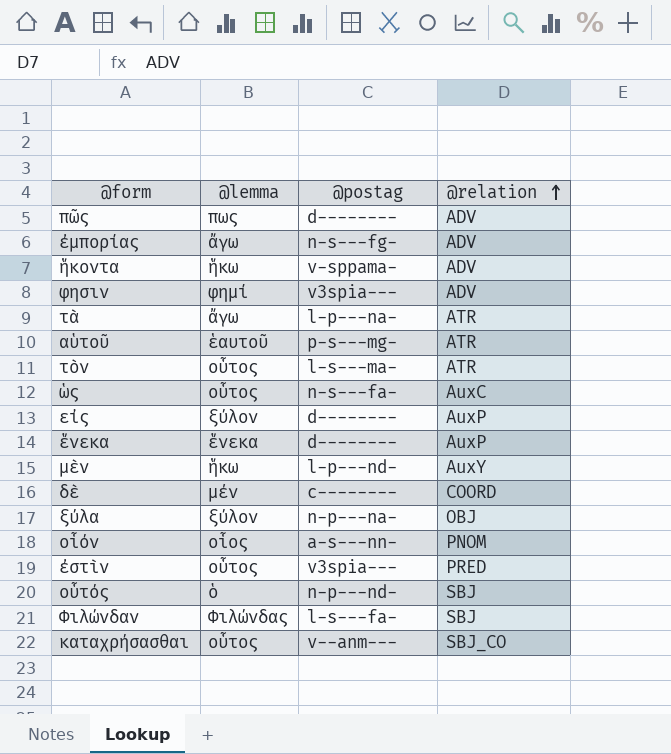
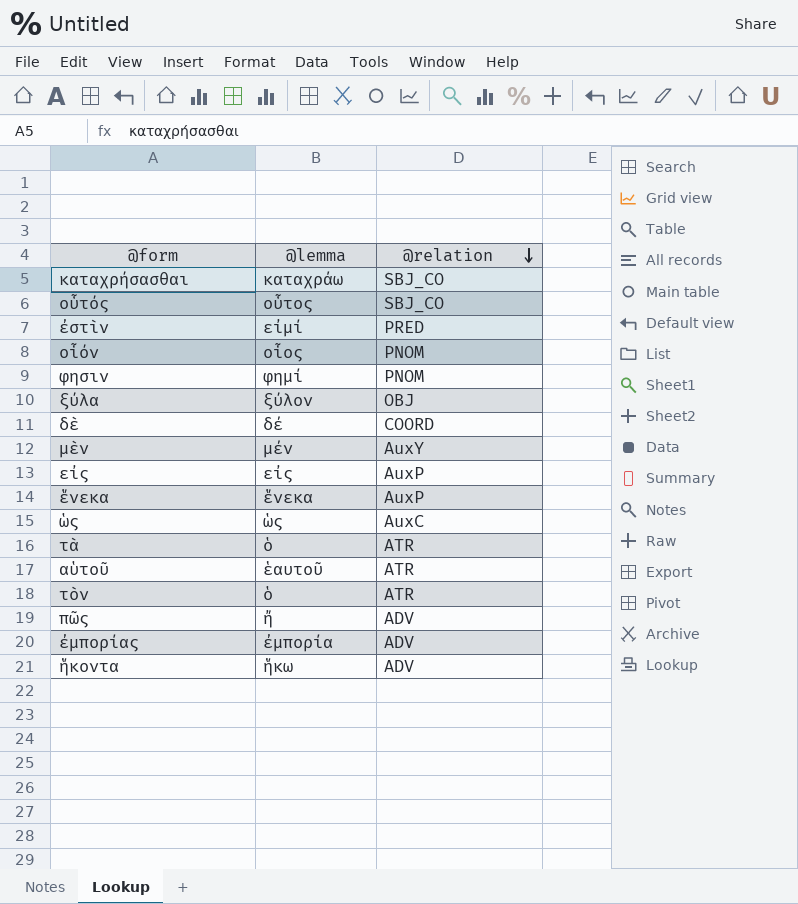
row order: @relation ascending -> @relation descending
column @postag | position: 3 -> none
row Φιλώνδαν: Φιλώνδας | l-s---fa- | SBJ -> none
καταχρήσασθαι | @lemma: οὗτος -> καταχράω
οὗτός | @lemma: ὁ -> οὗτος
οὗτός | @relation: SBJ -> SBJ_CO
ἐστὶν | @lemma: οὗτος -> εἰμί
φησιν | @relation: ADV -> PNOM
δὲ | @lemma: μέν -> δέ
μὲν | @lemma: ἥκω -> μέν
εἰς | @lemma: ξύλον -> εἰς
ὡς | @lemma: οὗτος -> ὡς
τὰ | @lemma: ἄγω -> ὁ
τὸν | @lemma: οὗτος -> ὁ
πῶς | @lemma: πως -> ἤ
ἐμπορίας | @lemma: ἄγω -> ἐμπορία

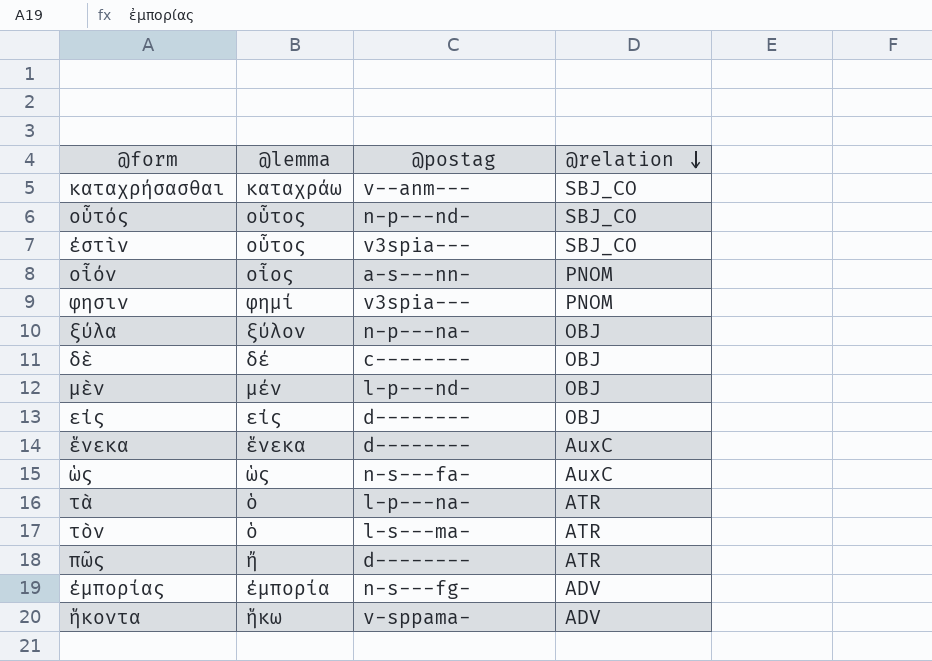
column @postag | position: none -> 3
row αὑτοῦ: ἑαυτοῦ | ATR -> none
ἐστὶν | @lemma: εἰμί -> οὗτος
ἐστὶν | @relation: PRED -> SBJ_CO
δὲ | @relation: COORD -> OBJ
μὲν | @relation: AuxY -> OBJ
εἰς | @relation: AuxP -> OBJ
ἕνεκα | @relation: AuxP -> AuxC
πῶς | @relation: ADV -> ATR

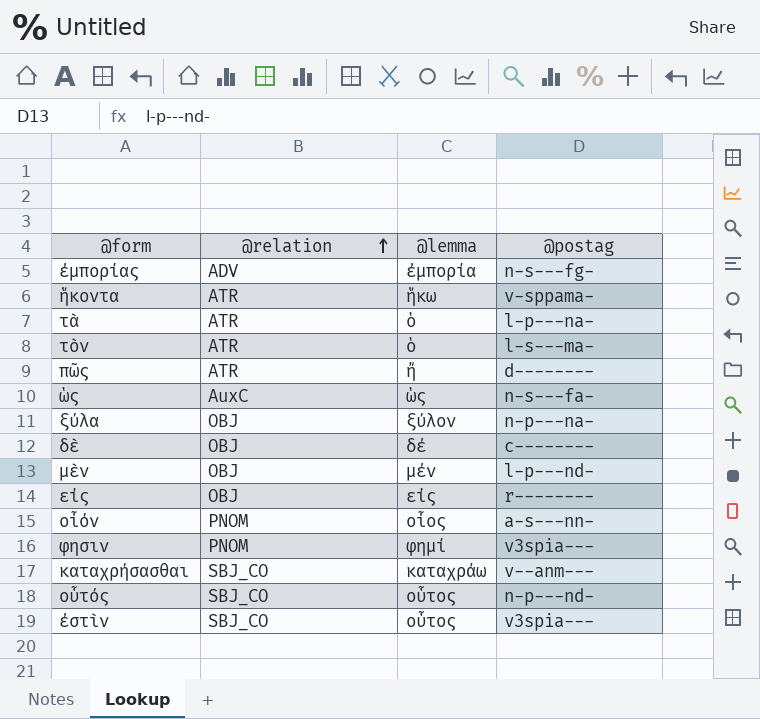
row order: @relation descending -> @relation ascending
column @relation | position: 4 -> 2
row ἕνεκα: ἕνεκα | d-------- | AuxC -> none
ἥκοντα | @relation: ADV -> ATR
εἰς | @postag: d-------- -> r--------

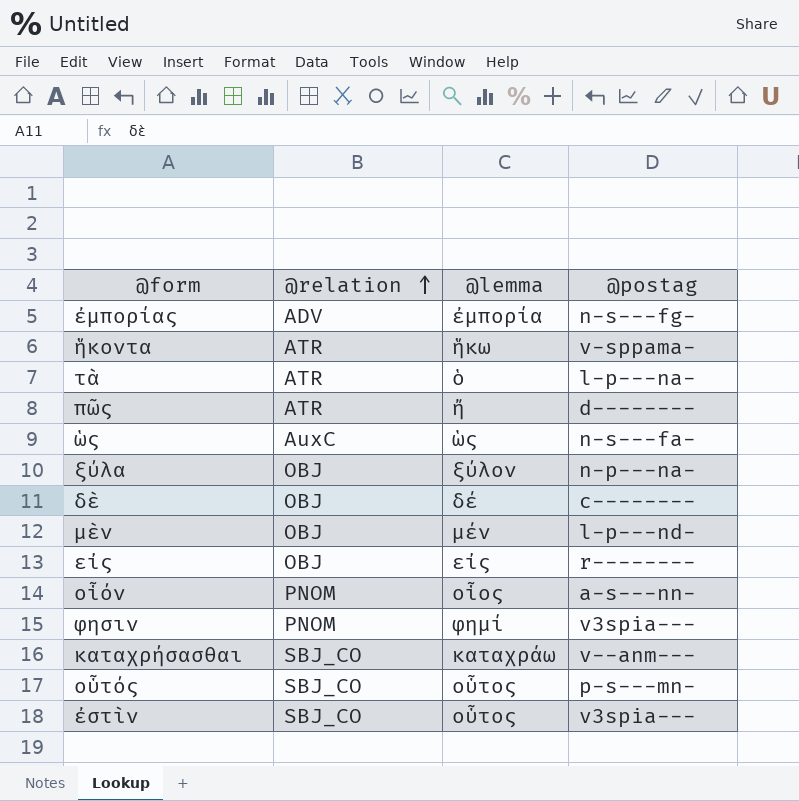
row τὸν: ATR | ὁ | l-s---ma- -> none
οὗτός | @postag: n-p---nd- -> p-s---mn-

